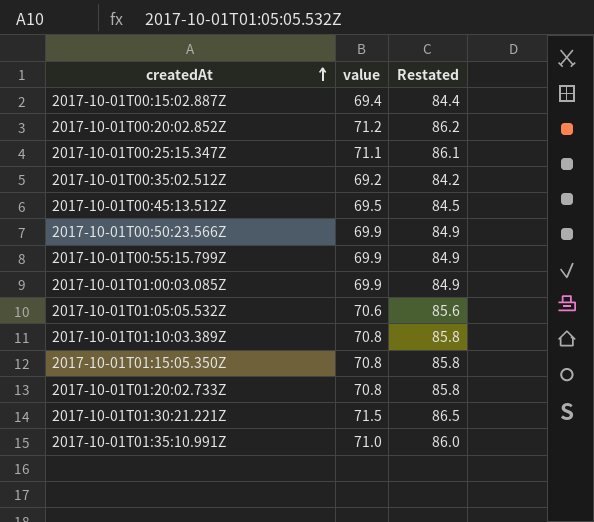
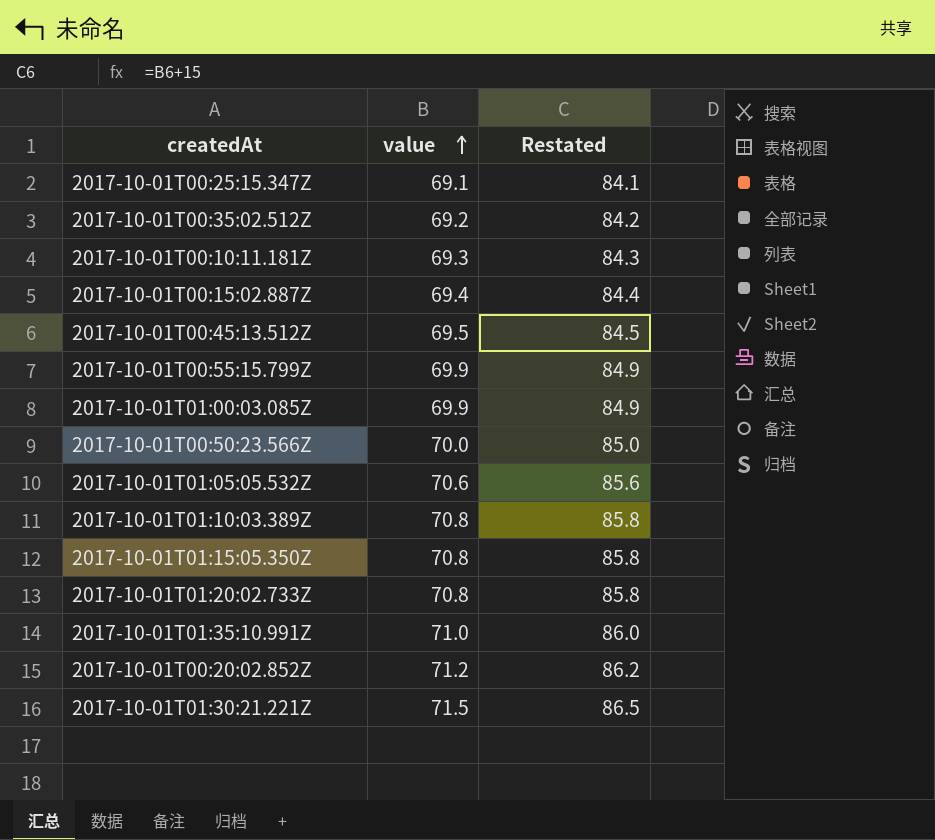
row order: createdAt ascending -> value ascending
2017-10-01T00:25:15.347Z | value: 71.1 -> 69.1
2017-10-01T00:25:15.347Z | Restated: 86.1 -> 84.1
row 2017-10-01T00:10:11.181Z: none -> 69.3 | 84.3
2017-10-01T00:50:23.566Z | value: 69.9 -> 70.0
2017-10-01T00:50:23.566Z | Restated: 84.9 -> 85.0

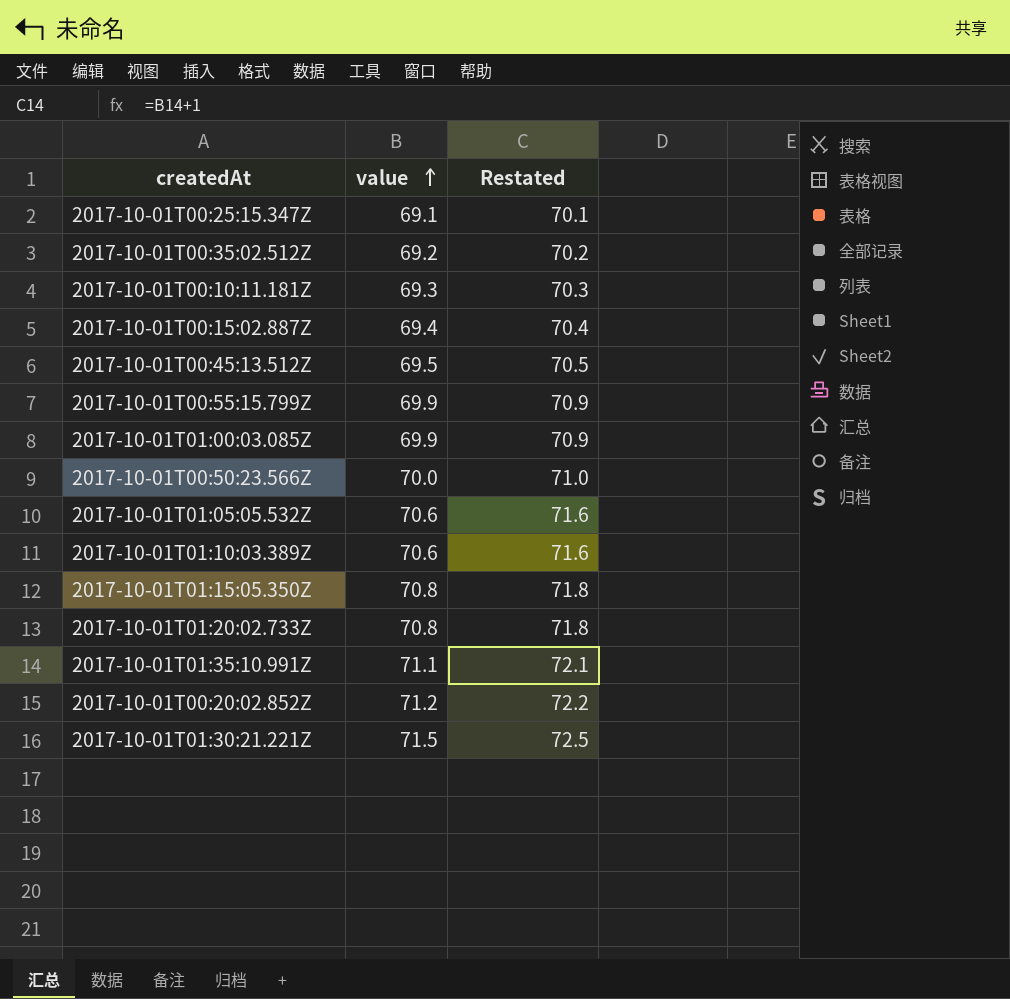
column Restated | formula: [value] + 15 -> [value] + 1
2017-10-01T01:10:03.389Z | value: 70.8 -> 70.6
2017-10-01T01:35:10.991Z | value: 71.0 -> 71.1

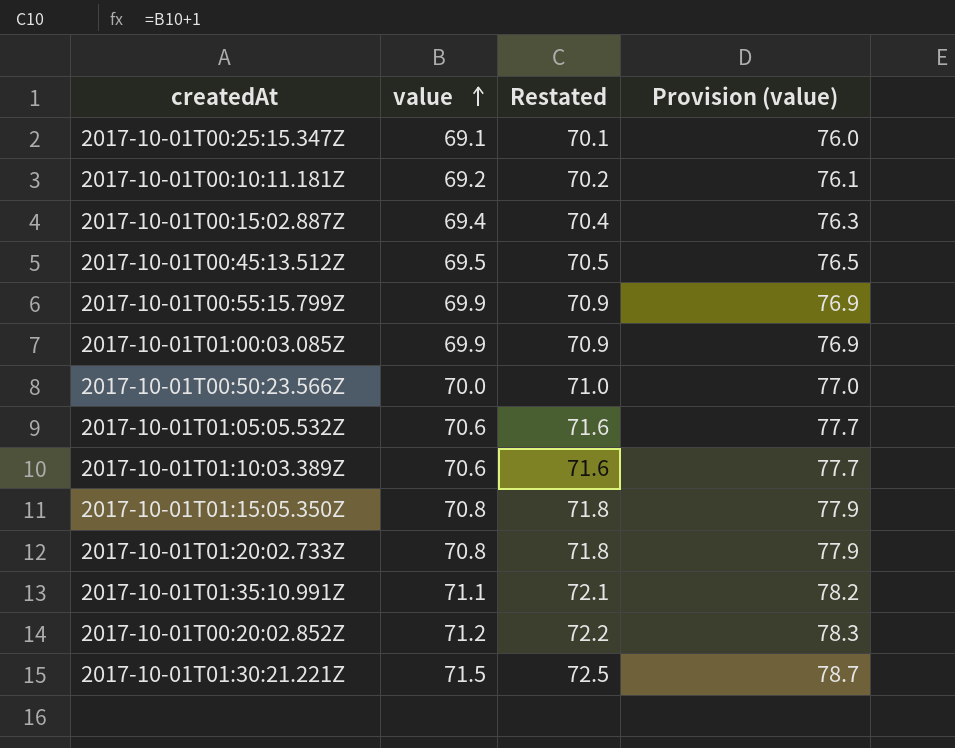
column Provision (value) | formula: none -> [value] * 1.1
row 2017-10-01T00:35:02.512Z: 69.2 | 70.2 -> none
2017-10-01T00:10:11.181Z | value: 69.3 -> 69.2
2017-10-01T00:10:11.181Z | Restated: 70.3 -> 70.2

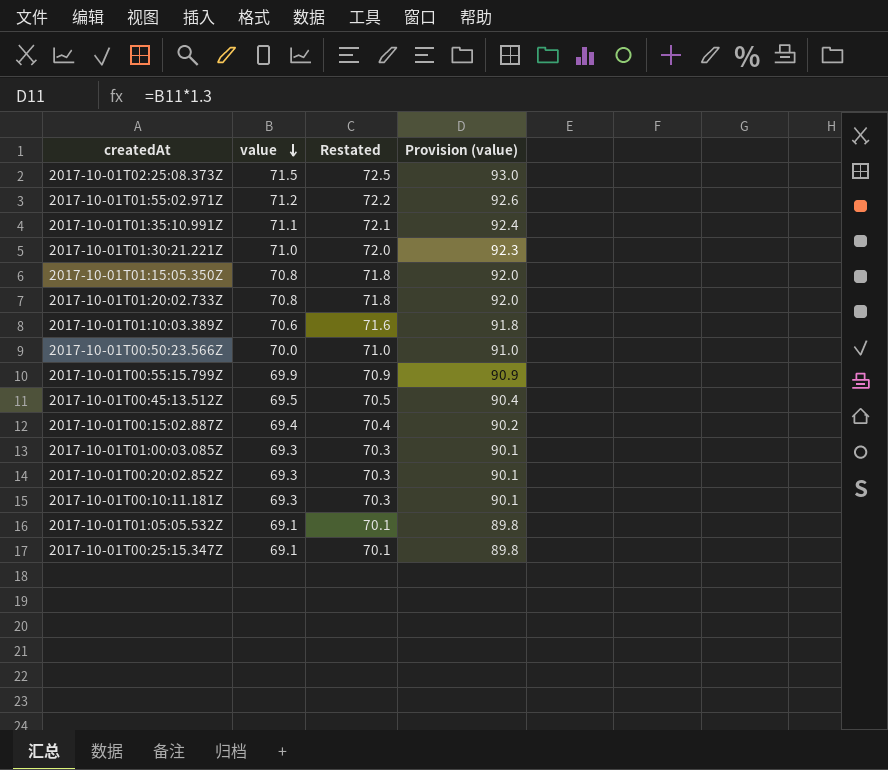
row order: value ascending -> value descending
column Provision (value) | formula: [value] * 1.1 -> [value] * 1.3
row 2017-10-01T02:25:08.373Z: none -> 71.5 | 72.5 | 93.0
row 2017-10-01T01:55:02.971Z: none -> 71.2 | 72.2 | 92.6
2017-10-01T01:30:21.221Z | value: 71.5 -> 71.0
2017-10-01T01:30:21.221Z | Restated: 72.5 -> 72.0
2017-10-01T01:00:03.085Z | value: 69.9 -> 69.3
2017-10-01T01:00:03.085Z | Restated: 70.9 -> 70.3
2017-10-01T00:20:02.852Z | value: 71.2 -> 69.3
2017-10-01T00:20:02.852Z | Restated: 72.2 -> 70.3
2017-10-01T00:10:11.181Z | value: 69.2 -> 69.3
2017-10-01T00:10:11.181Z | Restated: 70.2 -> 70.3
2017-10-01T01:05:05.532Z | value: 70.6 -> 69.1
2017-10-01T01:05:05.532Z | Restated: 71.6 -> 70.1

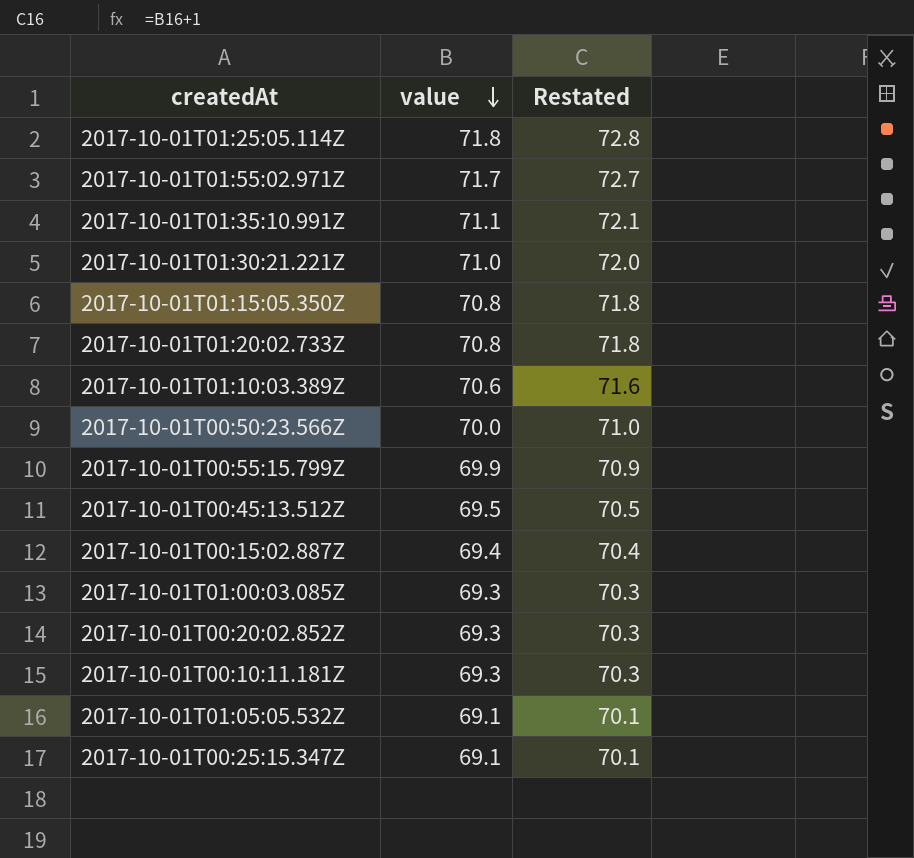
column Provision (value) | formula: [value] * 1.3 -> none
row 2017-10-01T02:25:08.373Z: 71.5 | 72.5 | 93.0 -> none
row 2017-10-01T01:25:05.114Z: none -> 71.8 | 72.8
2017-10-01T01:55:02.971Z | value: 71.2 -> 71.7
2017-10-01T01:55:02.971Z | Restated: 72.2 -> 72.7

